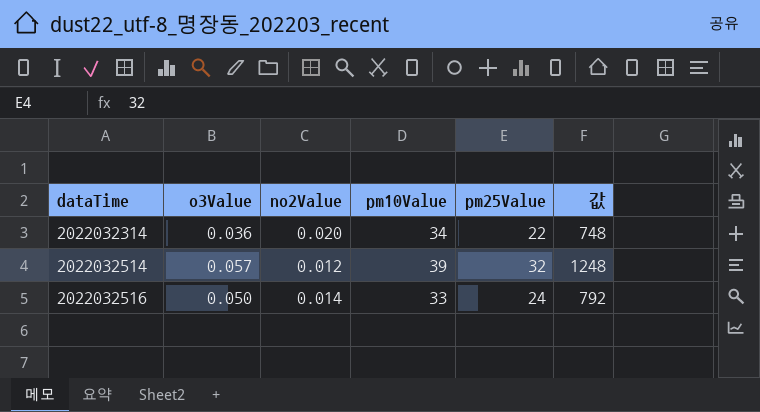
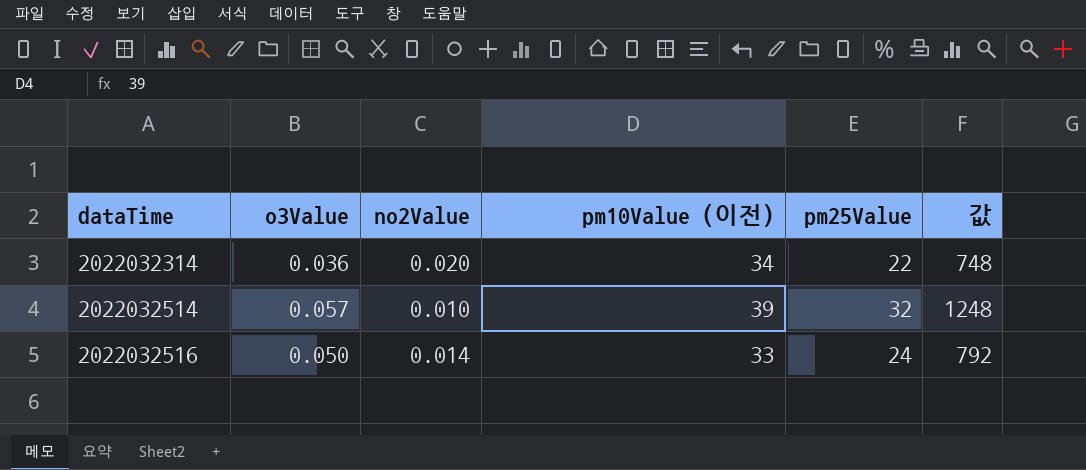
column name: pm10Value -> pm10Value (이전)
2022032514 | no2Value: 0.012 -> 0.010

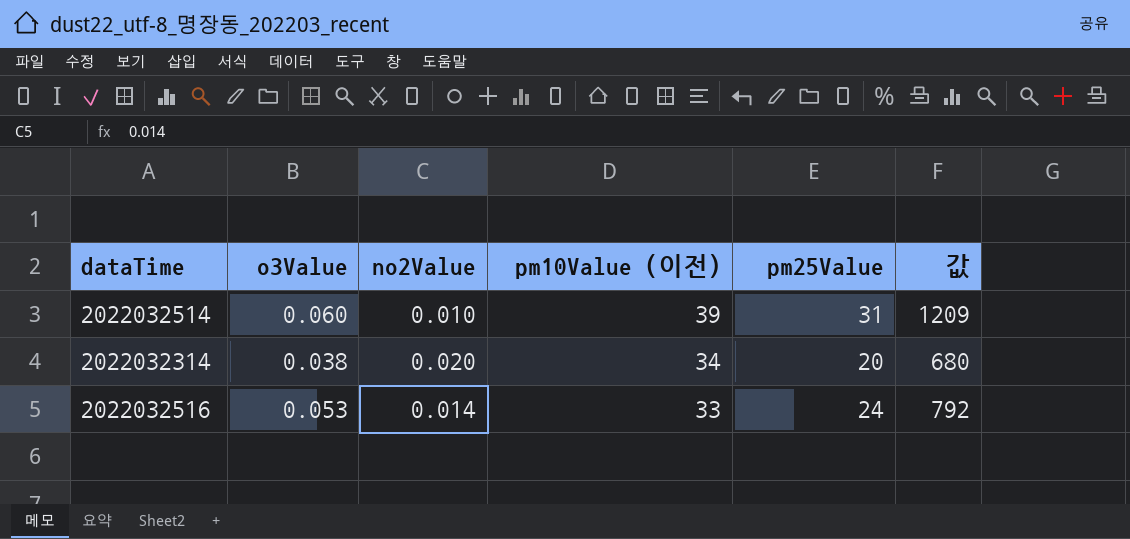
row order: dataTime ascending -> pm10Value (이전) descending
2022032514 | o3Value: 0.057 -> 0.060
2022032514 | pm25Value: 32 -> 31
2022032514 | 값: 1248 -> 1209
2022032314 | o3Value: 0.036 -> 0.038
2022032314 | pm25Value: 22 -> 20
2022032314 | 값: 748 -> 680
2022032516 | o3Value: 0.050 -> 0.053

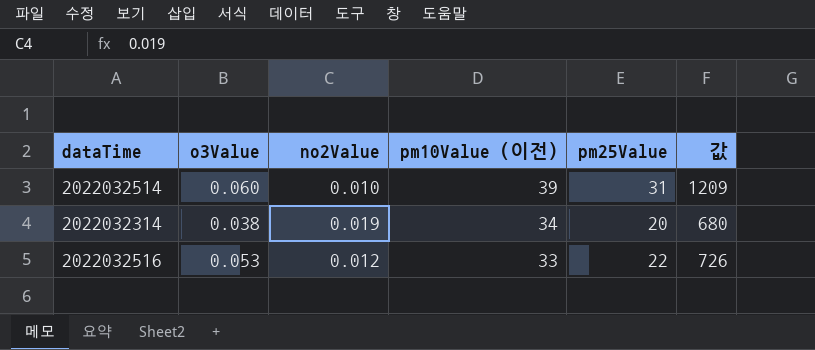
2022032314 | no2Value: 0.020 -> 0.019
2022032516 | no2Value: 0.014 -> 0.012
2022032516 | pm25Value: 24 -> 22
2022032516 | 값: 792 -> 726

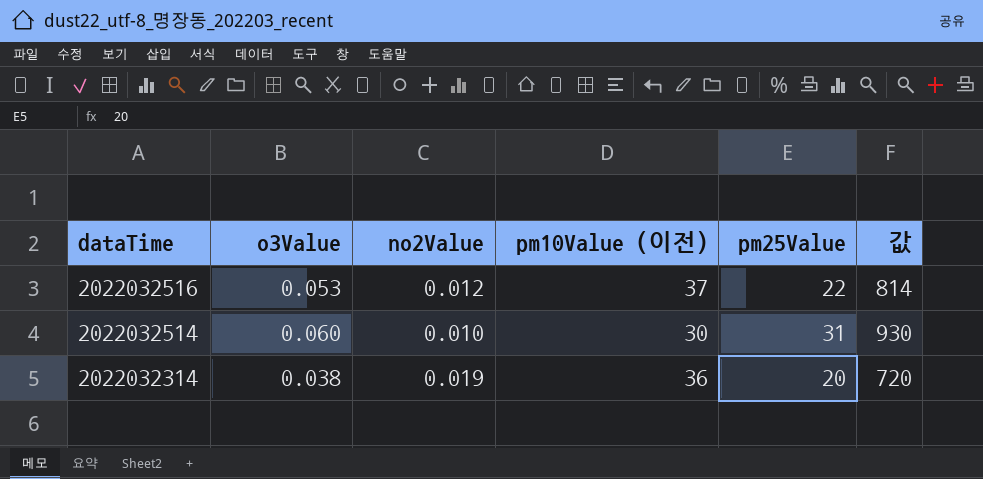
row order: pm10Value (이전) descending -> dataTime descending
2022032516 | pm10Value (이전): 33 -> 37
2022032516 | 값: 726 -> 814
2022032514 | pm10Value (이전): 39 -> 30
2022032514 | 값: 1209 -> 930
2022032314 | pm10Value (이전): 34 -> 36
2022032314 | 값: 680 -> 720

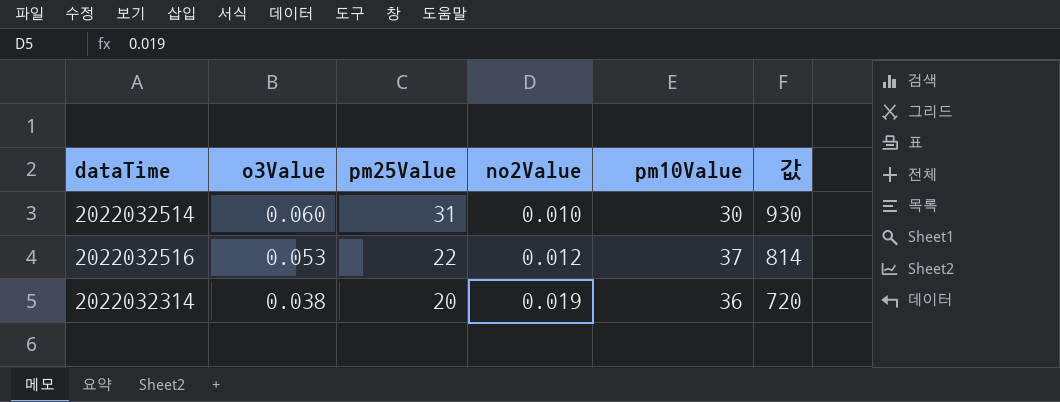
row order: dataTime descending -> o3Value descending
column pm25Value | position: 5 -> 3
column name: pm10Value (이전) -> pm10Value

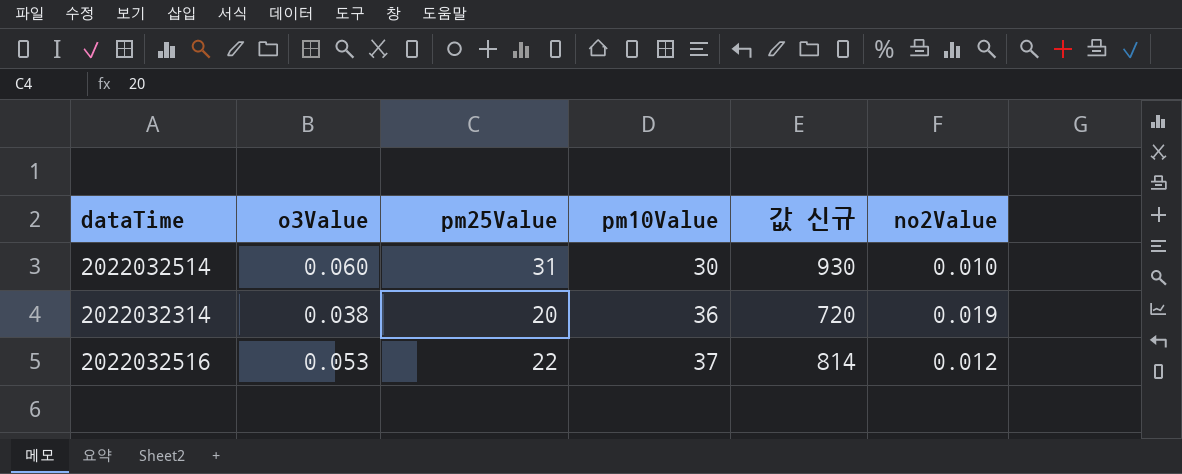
row order: o3Value descending -> pm10Value ascending
column name: 값 -> 값 신규
column no2Value | position: 4 -> 6

